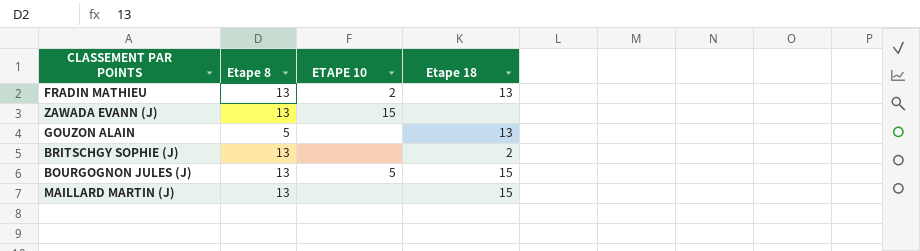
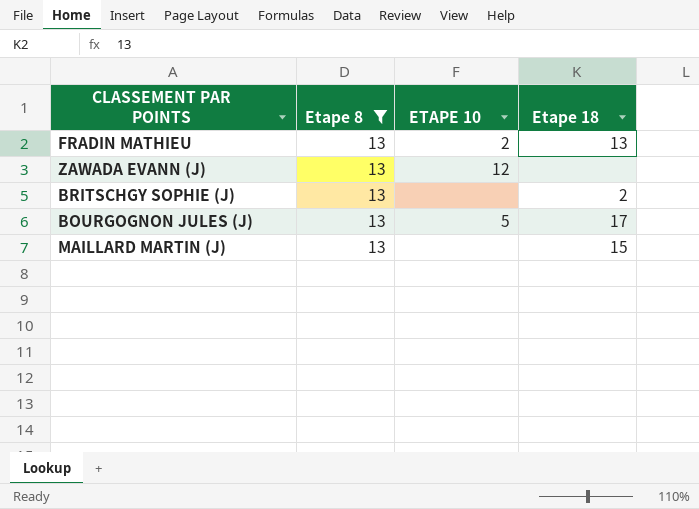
filter: none -> Etape 8 = 13
ZAWADA EVANN (J) | ETAPE 10: 15 -> 12
BOURGOGNON JULES (J) | Etape 18: 15 -> 17

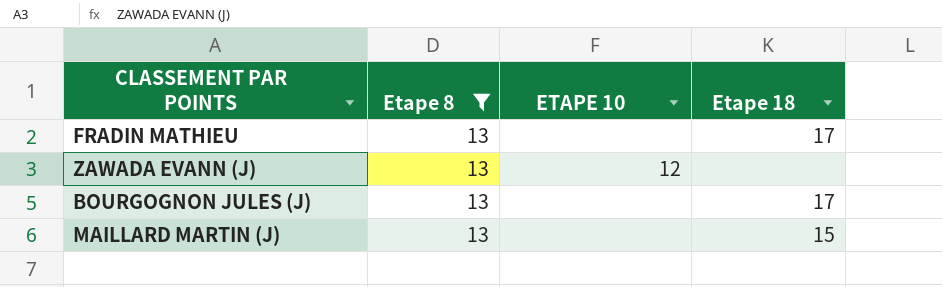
row BRITSCHGY SOPHIE (J): 13 | none | 2 -> none
FRADIN MATHIEU | ETAPE 10: 2 -> none
FRADIN MATHIEU | Etape 18: 13 -> 17
BOURGOGNON JULES (J) | ETAPE 10: 5 -> none

